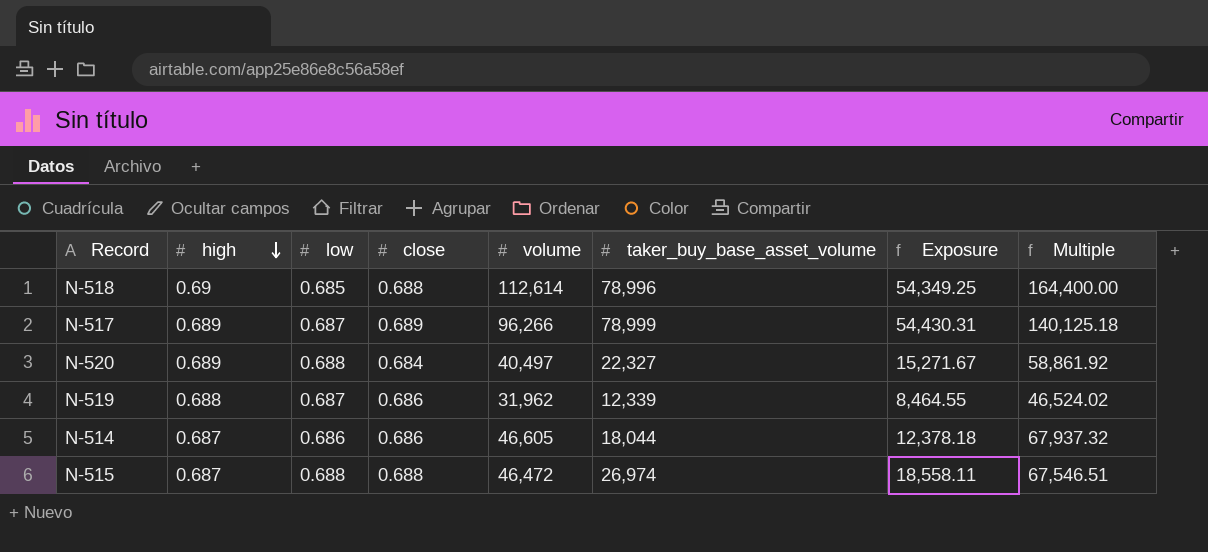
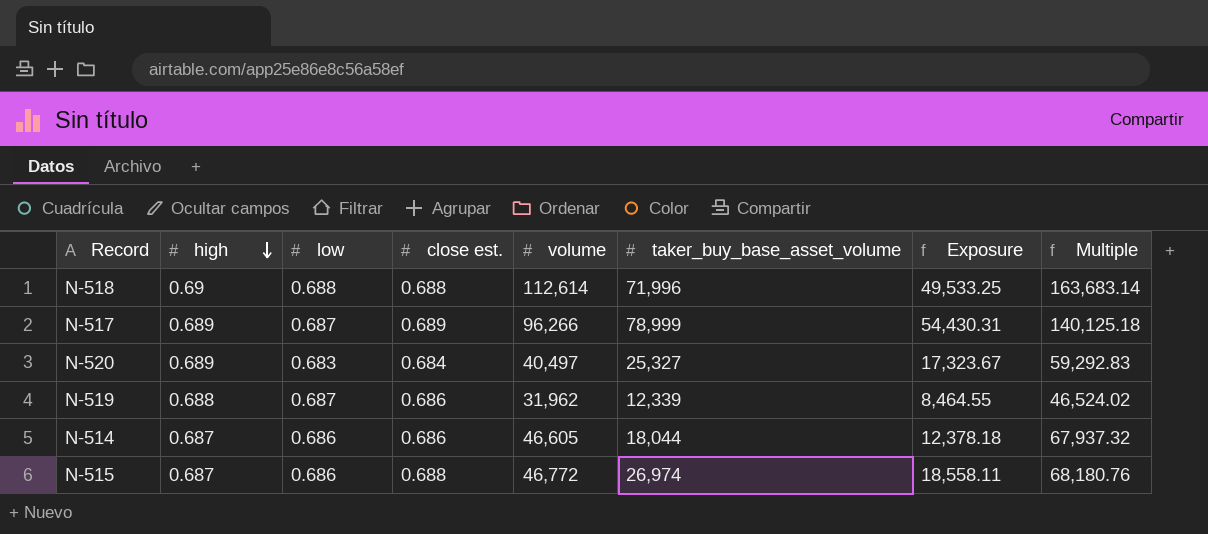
column name: close -> close est.
N-518 | low: 0.685 -> 0.688
N-518 | taker_buy_base_asset_volume: 78,996 -> 71,996
N-518 | Exposure: 54,349.25 -> 49,533.25
N-518 | Multiple: 164,400.00 -> 163,683.14
N-520 | low: 0.688 -> 0.683
N-520 | taker_buy_base_asset_volume: 22,327 -> 25,327
N-520 | Exposure: 15,271.67 -> 17,323.67
N-520 | Multiple: 58,861.92 -> 59,292.83
N-515 | low: 0.688 -> 0.686
N-515 | volume: 46,472 -> 46,772
N-515 | Multiple: 67,546.51 -> 68,180.76

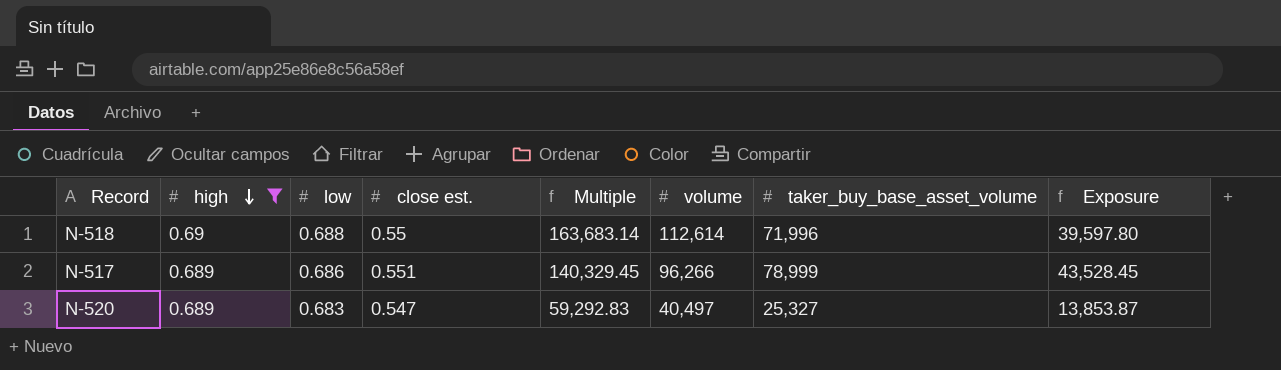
filter: none -> high >= 0.689
column Multiple | position: 8 -> 5
N-518 | close est.: 0.688 -> 0.55
N-518 | Exposure: 49,533.25 -> 39,597.80
N-517 | low: 0.687 -> 0.686
N-517 | close est.: 0.689 -> 0.551
N-517 | Multiple: 140,125.18 -> 140,329.45
N-517 | Exposure: 54,430.31 -> 43,528.45
N-520 | close est.: 0.684 -> 0.547
N-520 | Exposure: 17,323.67 -> 13,853.87

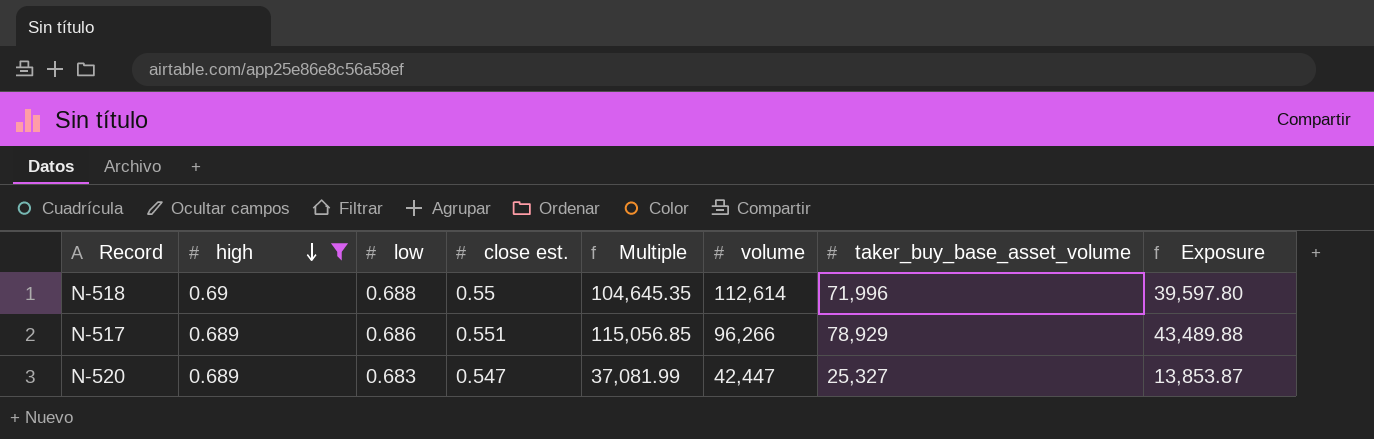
column Multiple | formula: [volume] / [low] -> [taker_buy_base_asset_volume] / [low]
N-517 | taker_buy_base_asset_volume: 78,999 -> 78,929
N-517 | Exposure: 43,528.45 -> 43,489.88
N-520 | volume: 40,497 -> 42,447

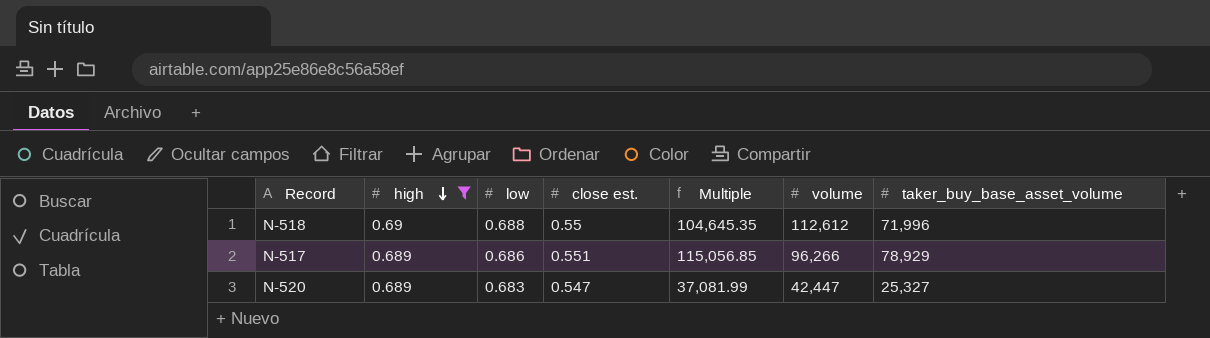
column Exposure | formula: [close est.] * [taker_buy_base_asset_volume] -> none
N-518 | volume: 112,614 -> 112,612

